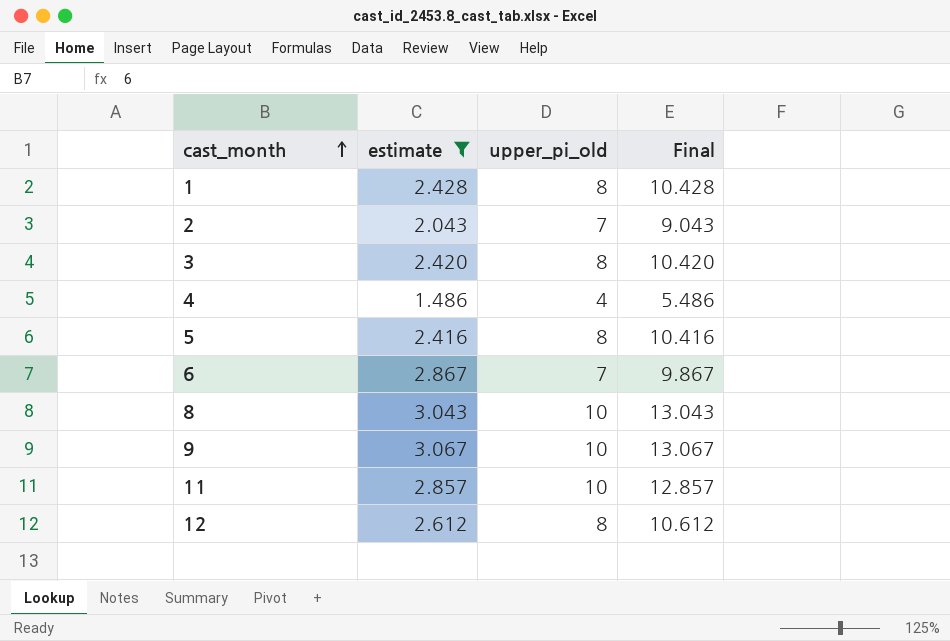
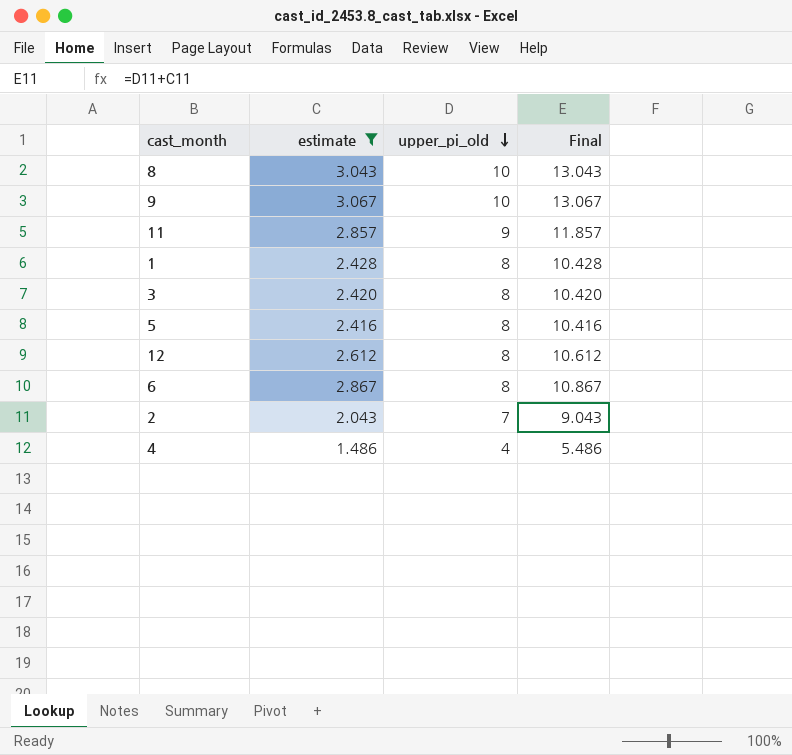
row order: cast_month ascending -> upper_pi_old descending
11 | upper_pi_old: 10 -> 9
11 | Final: 12.857 -> 11.857
6 | upper_pi_old: 7 -> 8
6 | Final: 9.867 -> 10.867

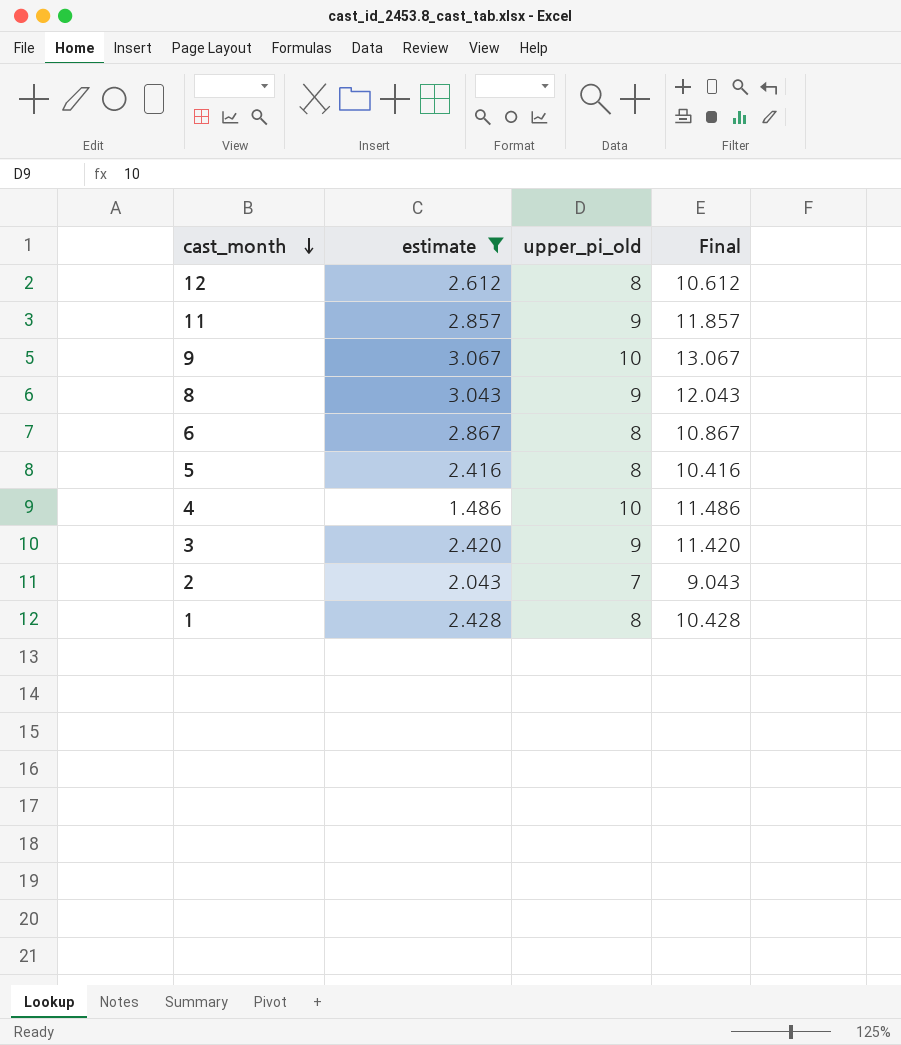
row order: upper_pi_old descending -> cast_month descending
8 | upper_pi_old: 10 -> 9
8 | Final: 13.043 -> 12.043
4 | upper_pi_old: 4 -> 10
4 | Final: 5.486 -> 11.486
3 | upper_pi_old: 8 -> 9
3 | Final: 10.420 -> 11.420

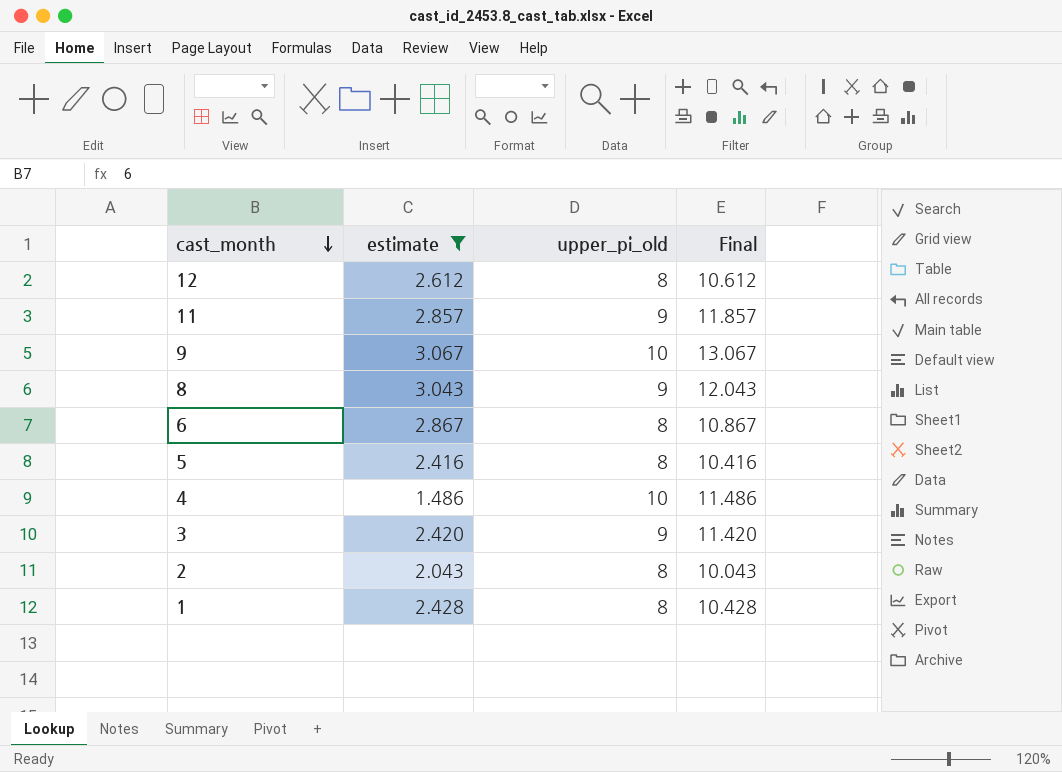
2 | upper_pi_old: 7 -> 8
2 | Final: 9.043 -> 10.043

